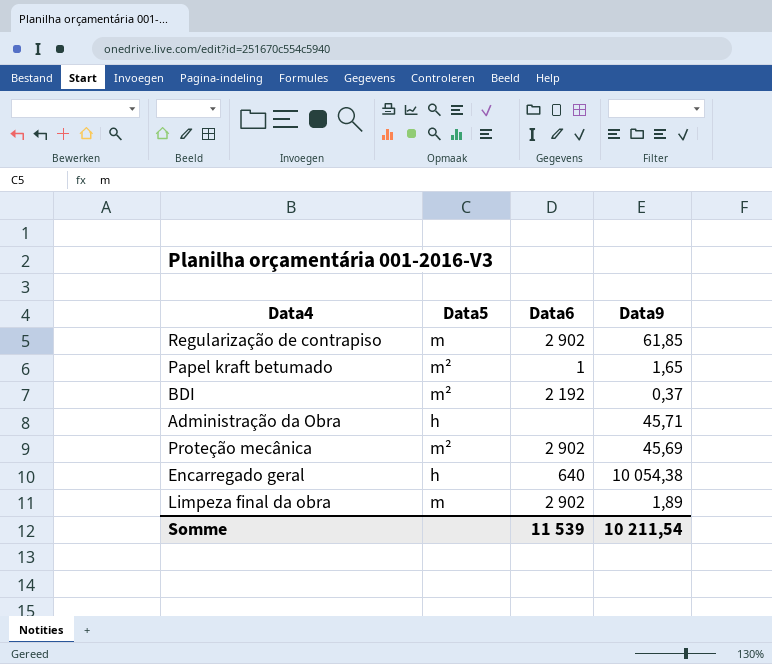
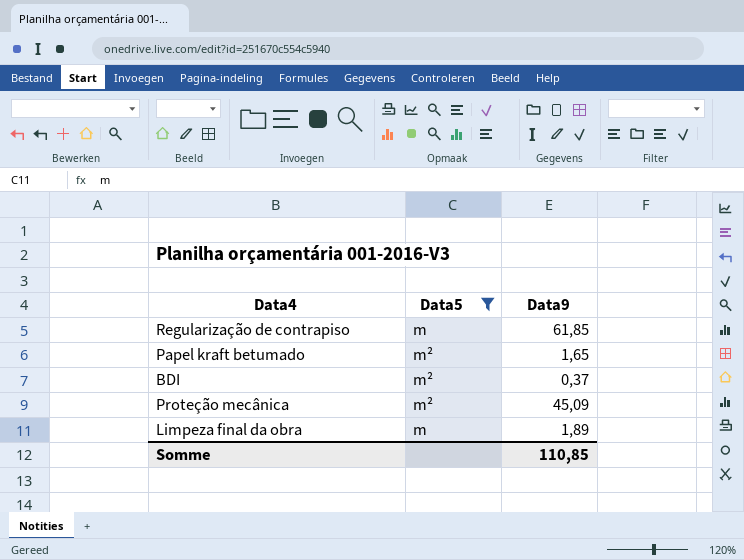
filter: none -> Data5 != h
column Data6 | position: 3 -> none
Proteção mecânica | Data9: 45,69 -> 45,09
Somme | Data9: 10 211,54 -> 110,85

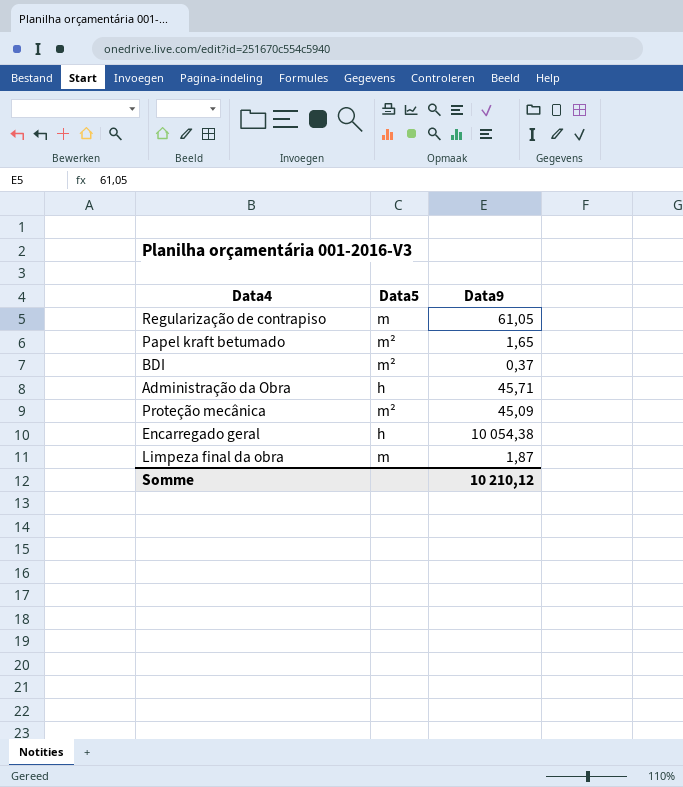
filter: Data5 != h -> none
Regularização de contrapiso | Data9: 61,85 -> 61,05
Limpeza final da obra | Data9: 1,89 -> 1,87
Somme | Data9: 110,85 -> 10 210,12

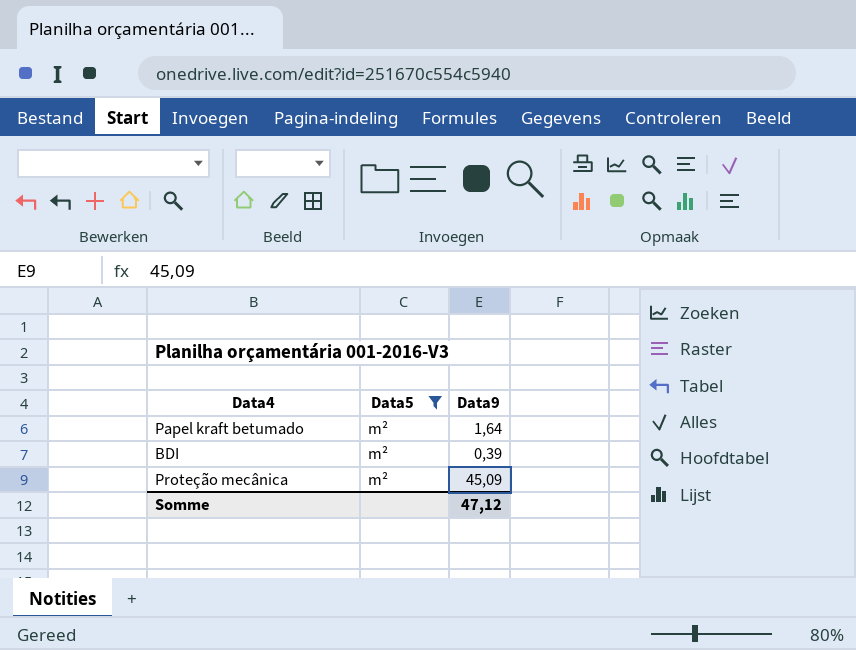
filter: none -> Data5 = m²
Papel kraft betumado | Data9: 1,65 -> 1,64
BDI | Data9: 0,37 -> 0,39
Somme | Data9: 10 210,12 -> 47,12

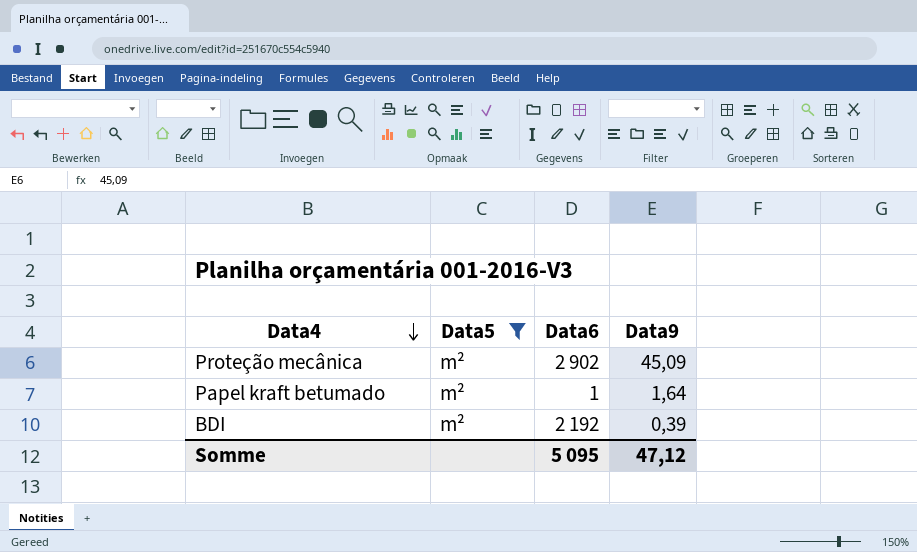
row order: none -> Data4 descending
column Data6 | position: none -> 3

